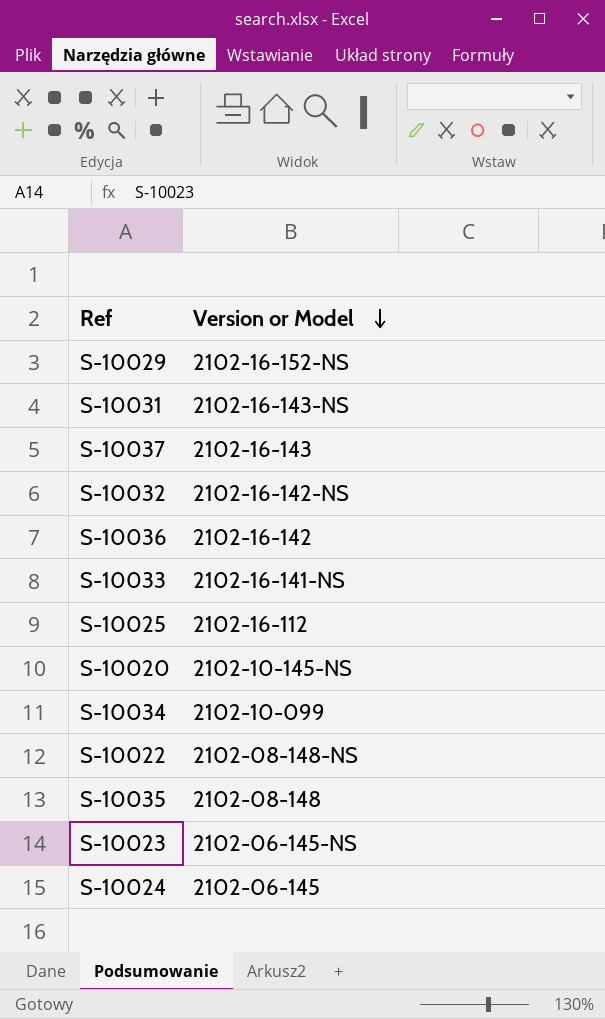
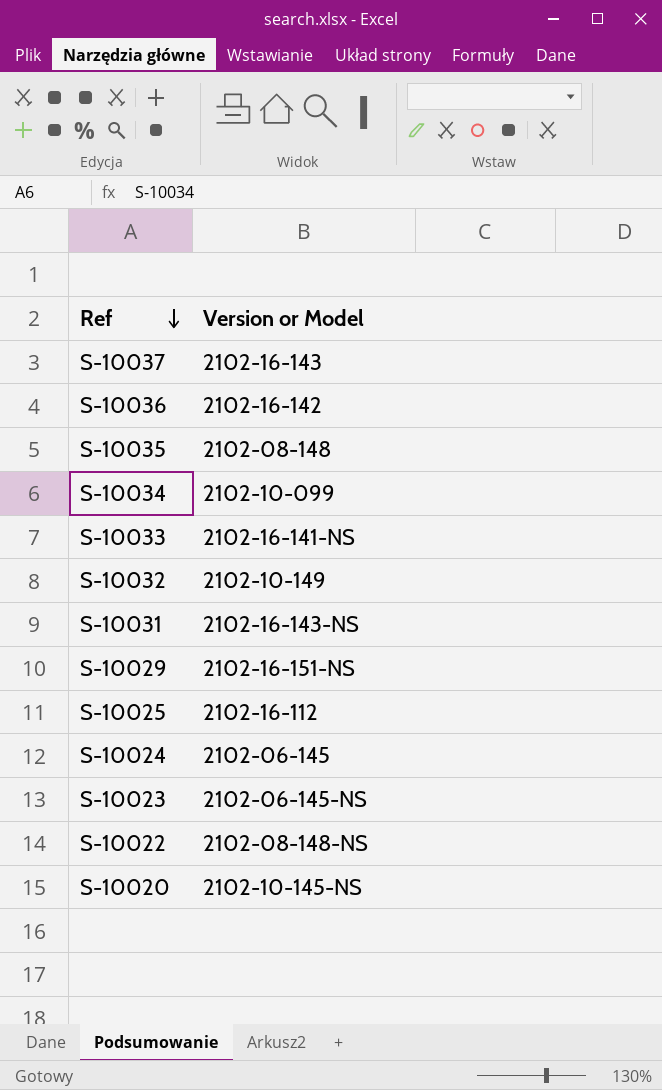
row order: Version or Model descending -> Ref descending
S-10032 | Version or Model: 2102-16-142-NS -> 2102-10-149
S-10029 | Version or Model: 2102-16-152-NS -> 2102-16-151-NS

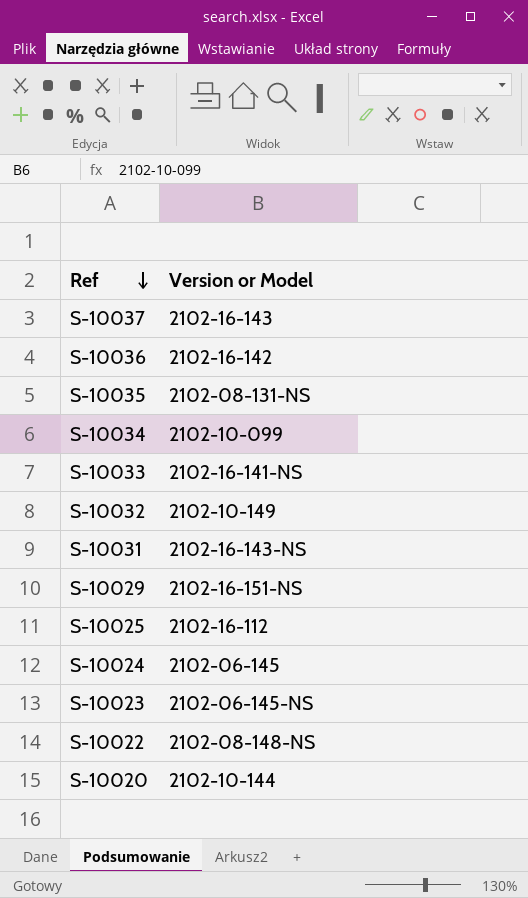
S-10035 | Version or Model: 2102-08-148 -> 2102-08-131-NS
S-10020 | Version or Model: 2102-10-145-NS -> 2102-10-144

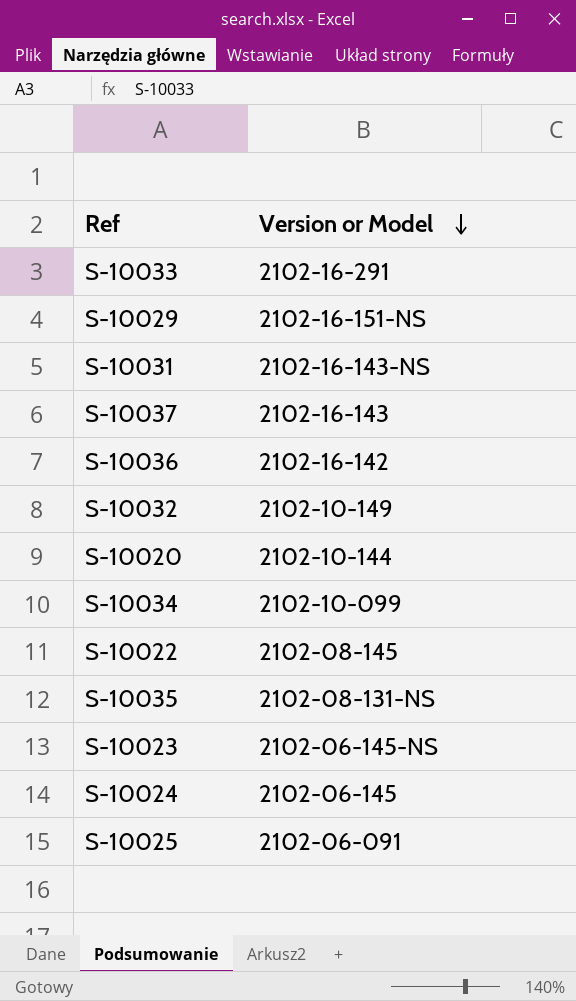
row order: Ref descending -> Version or Model descending
S-10033 | Version or Model: 2102-16-141-NS -> 2102-16-291
S-10022 | Version or Model: 2102-08-148-NS -> 2102-08-145
S-10025 | Version or Model: 2102-16-112 -> 2102-06-091

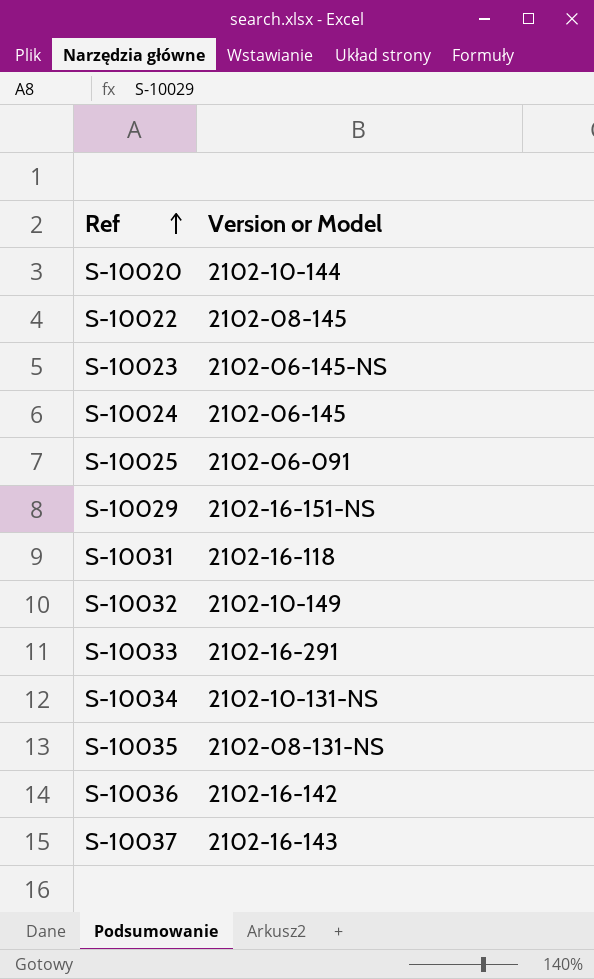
row order: Version or Model descending -> Ref ascending
S-10031 | Version or Model: 2102-16-143-NS -> 2102-16-118
S-10034 | Version or Model: 2102-10-099 -> 2102-10-131-NS

